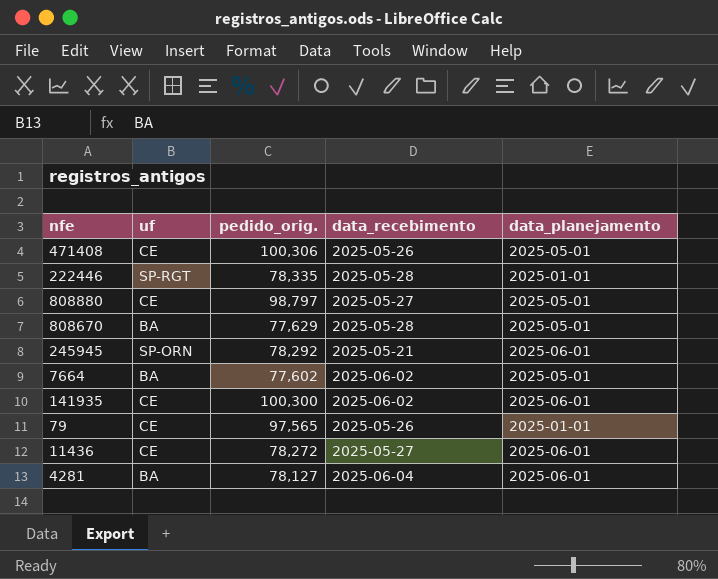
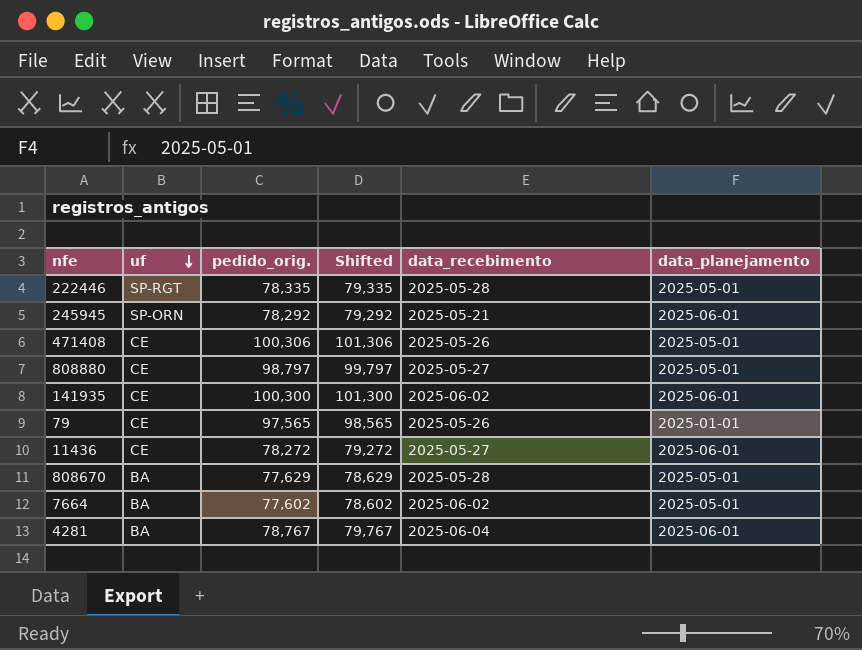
row order: none -> uf descending
column Shifted | formula: none -> [pedido_orig.] + 1000
222446 | data_planejamento: 2025-01-01 -> 2025-05-01
4281 | pedido_orig.: 78,127 -> 78,767

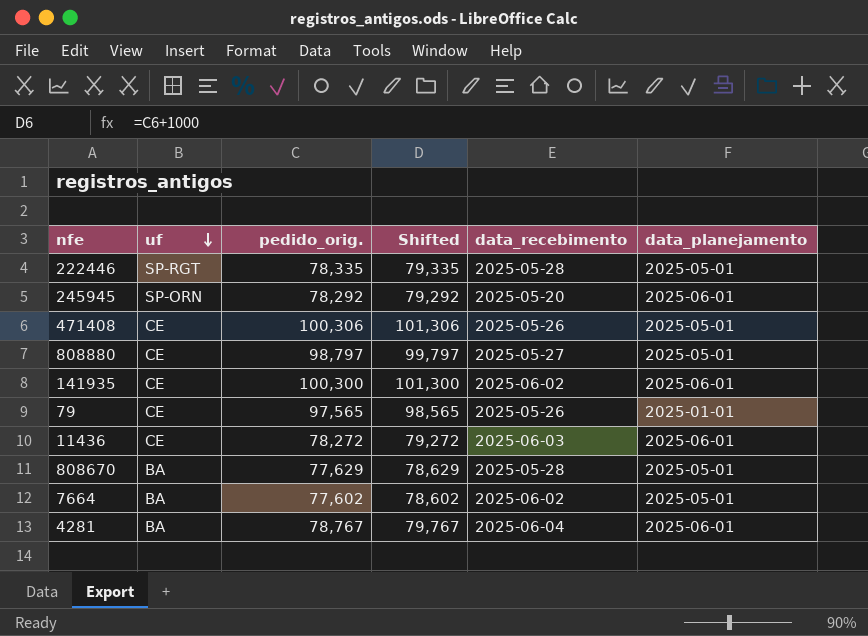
245945 | data_recebimento: 2025-05-21 -> 2025-05-20
11436 | data_recebimento: 2025-05-27 -> 2025-06-03

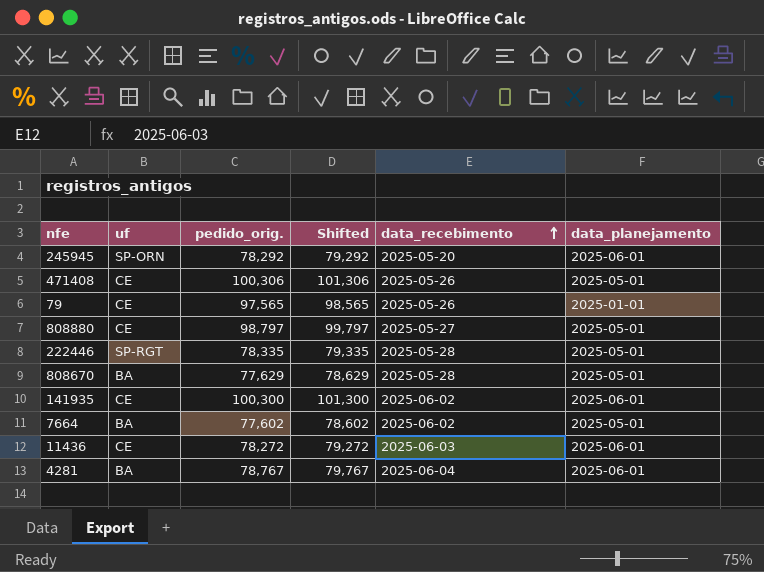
row order: uf descending -> data_recebimento ascending

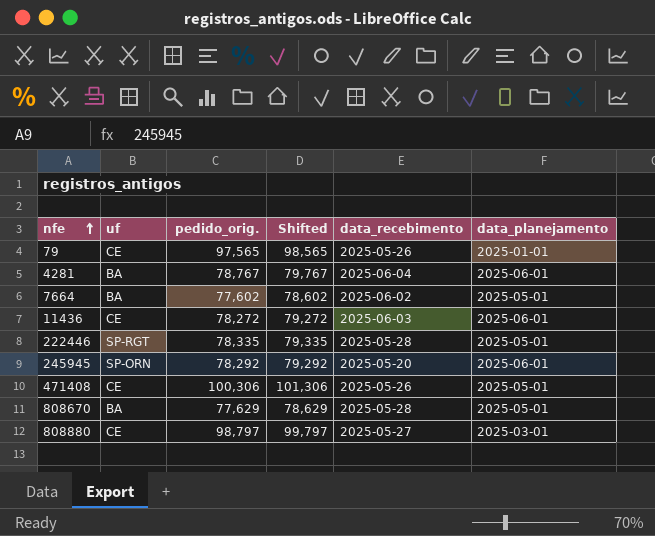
row order: data_recebimento ascending -> nfe ascending
row 141935: CE | 100,300 | 101,300 | 2025-06-02 | 2025-06-01 -> none
808880 | data_planejamento: 2025-05-01 -> 2025-03-01

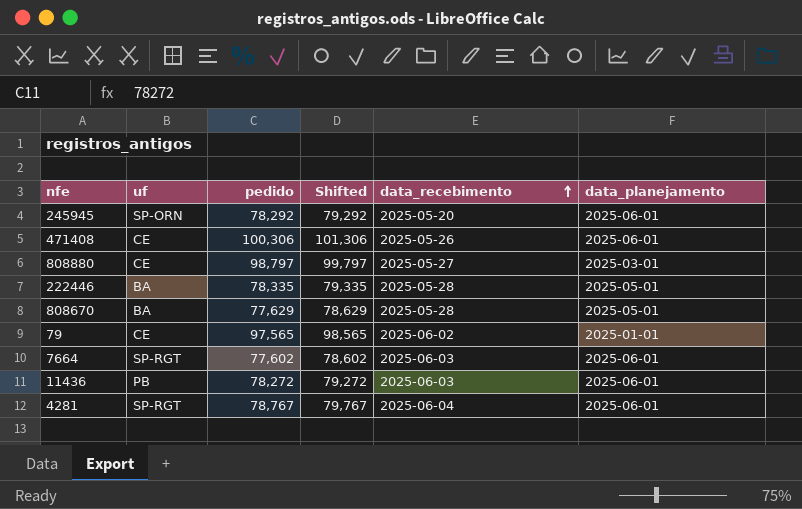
row order: nfe ascending -> data_recebimento ascending
column name: pedido_orig. -> pedido
471408 | data_planejamento: 2025-05-01 -> 2025-06-01
222446 | uf: SP-RGT -> BA
79 | data_recebimento: 2025-05-26 -> 2025-06-02
7664 | uf: BA -> SP-RGT
7664 | data_recebimento: 2025-06-02 -> 2025-06-03
7664 | data_planejamento: 2025-05-01 -> 2025-06-01
11436 | uf: CE -> PB
4281 | uf: BA -> SP-RGT

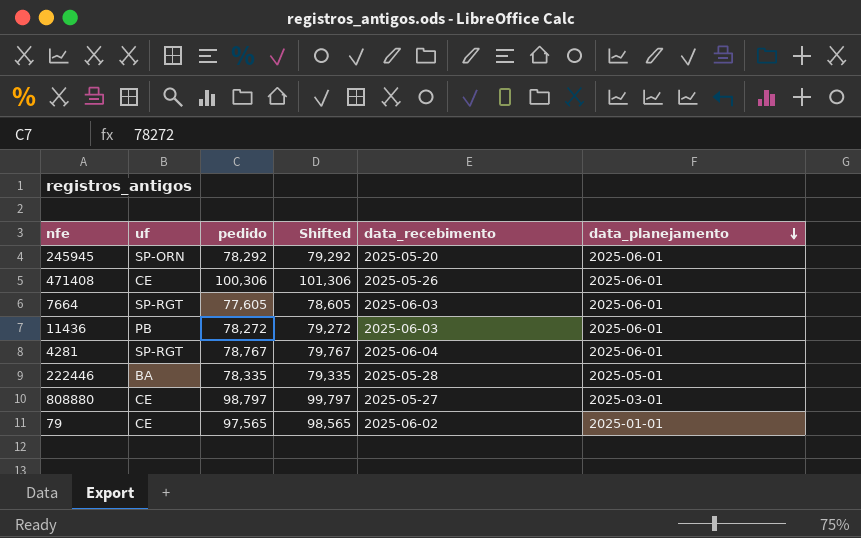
row order: data_recebimento ascending -> data_planejamento descending
row 808670: BA | 77,629 | 78,629 | 2025-05-28 | 2025-05-01 -> none
7664 | pedido: 77,602 -> 77,605
7664 | Shifted: 78,602 -> 78,605

